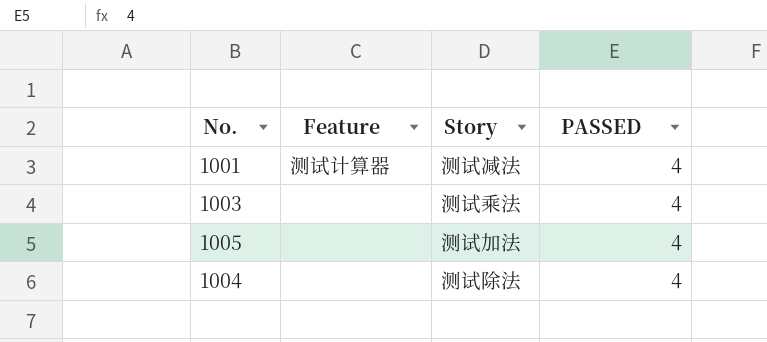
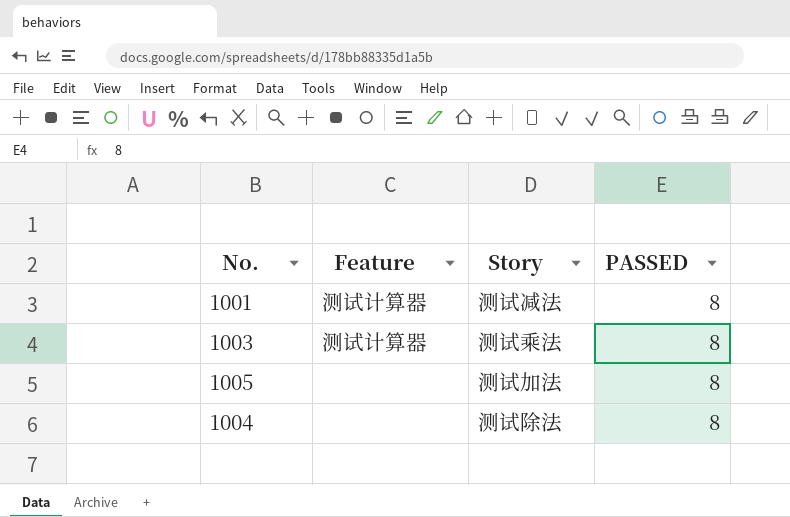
1001 | PASSED: 4 -> 8
1003 | Feature: none -> 测试计算器
1003 | PASSED: 4 -> 8
1005 | PASSED: 4 -> 8
1004 | PASSED: 4 -> 8

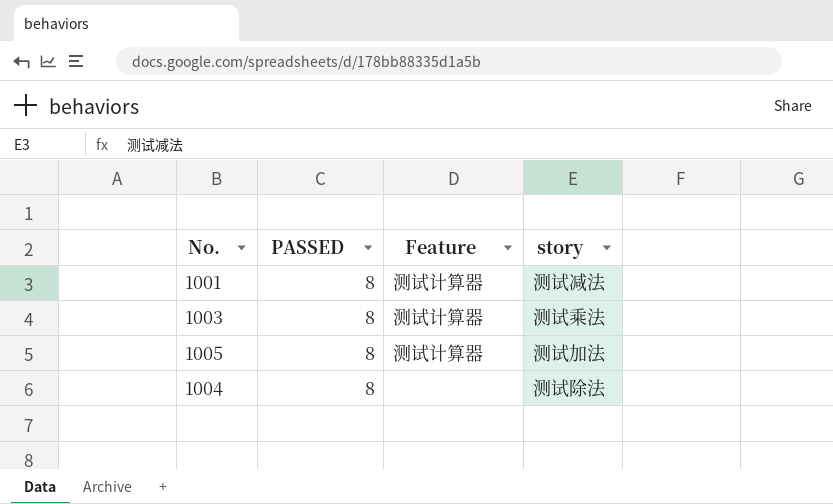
column PASSED | position: 4 -> 2
column name: Story -> story
1005 | Feature: none -> 测试计算器

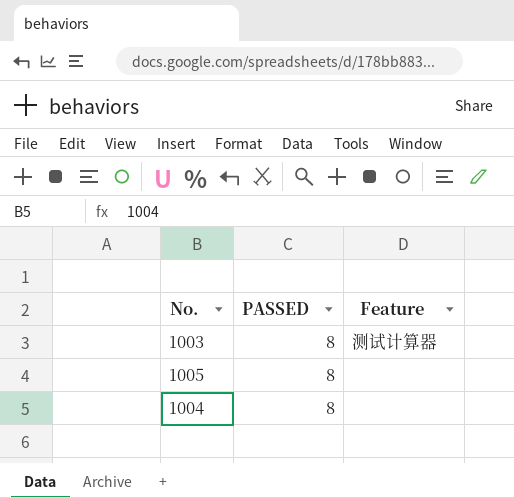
column story | position: 4 -> none
row 1001: 8 | 测试计算器 | 测试减法 -> none
1005 | Feature: 测试计算器 -> none

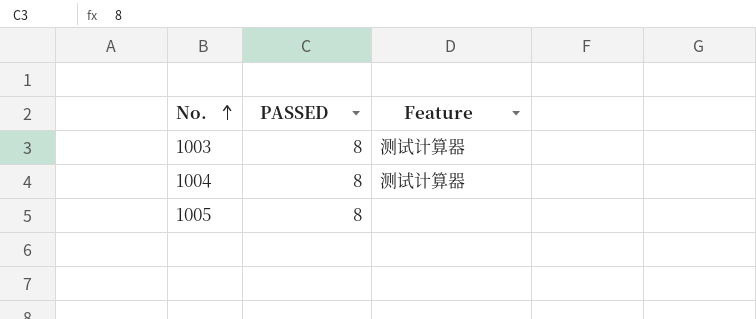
row order: none -> No. ascending
1004 | Feature: none -> 测试计算器

